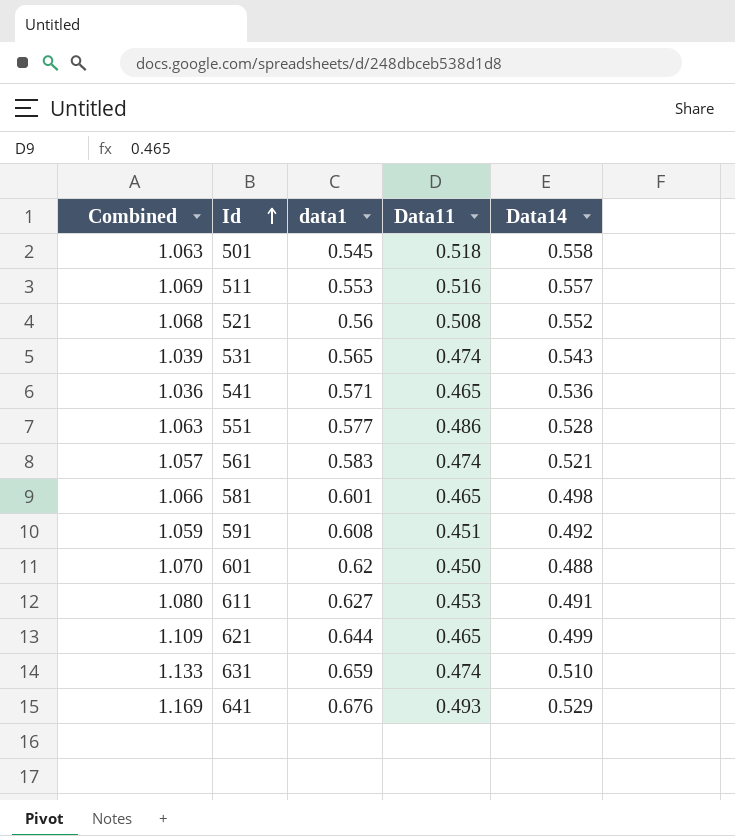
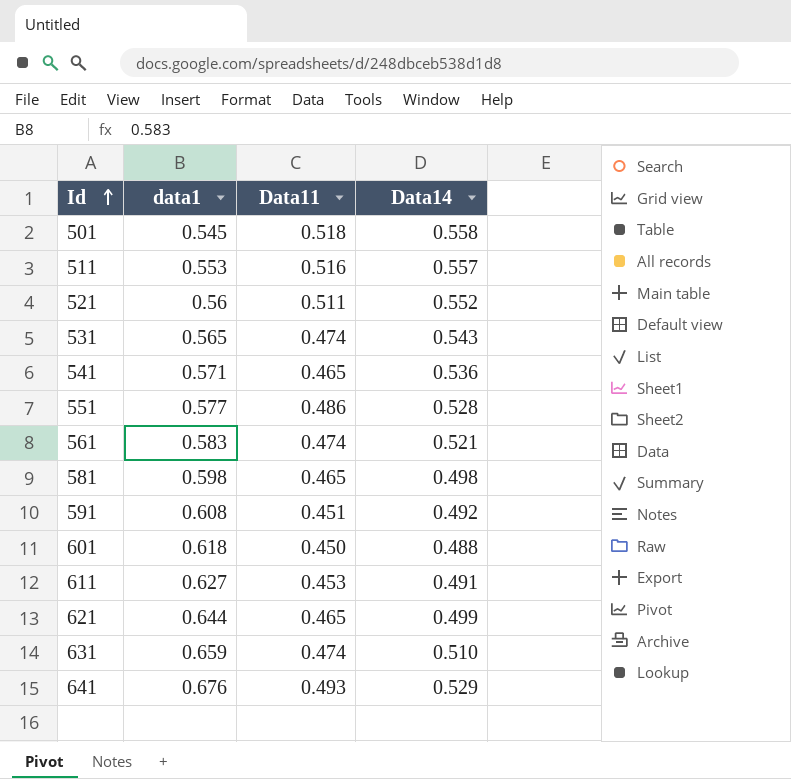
column Combined | formula: [data1] + [Data11] -> none
521 | Data11: 0.508 -> 0.511
581 | data1: 0.601 -> 0.598
601 | data1: 0.62 -> 0.618

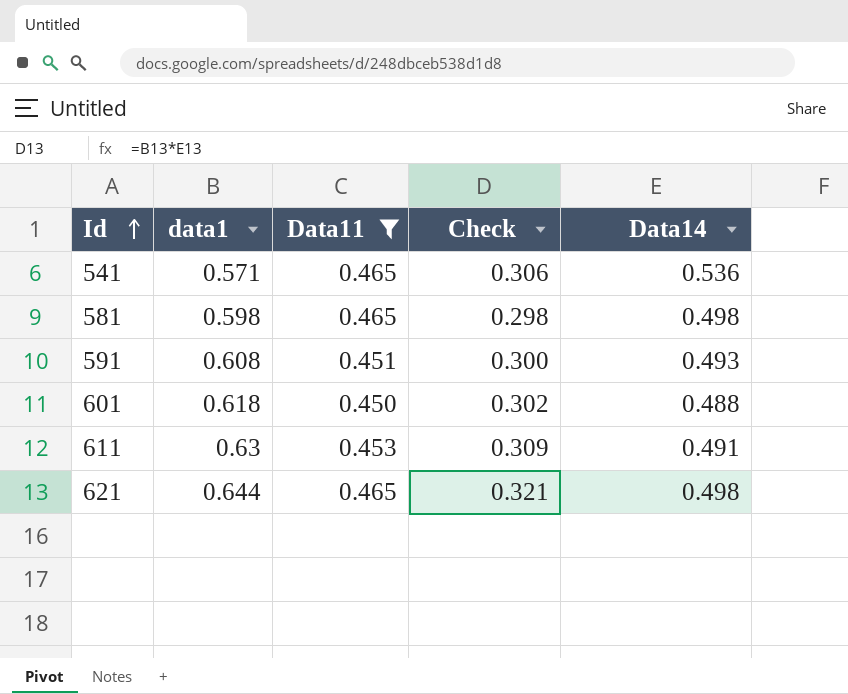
filter: none -> Data11 <= 0.465
column Check | formula: none -> [data1] * [Data14]
591 | Data14: 0.492 -> 0.493
611 | data1: 0.627 -> 0.63
621 | Data14: 0.499 -> 0.498

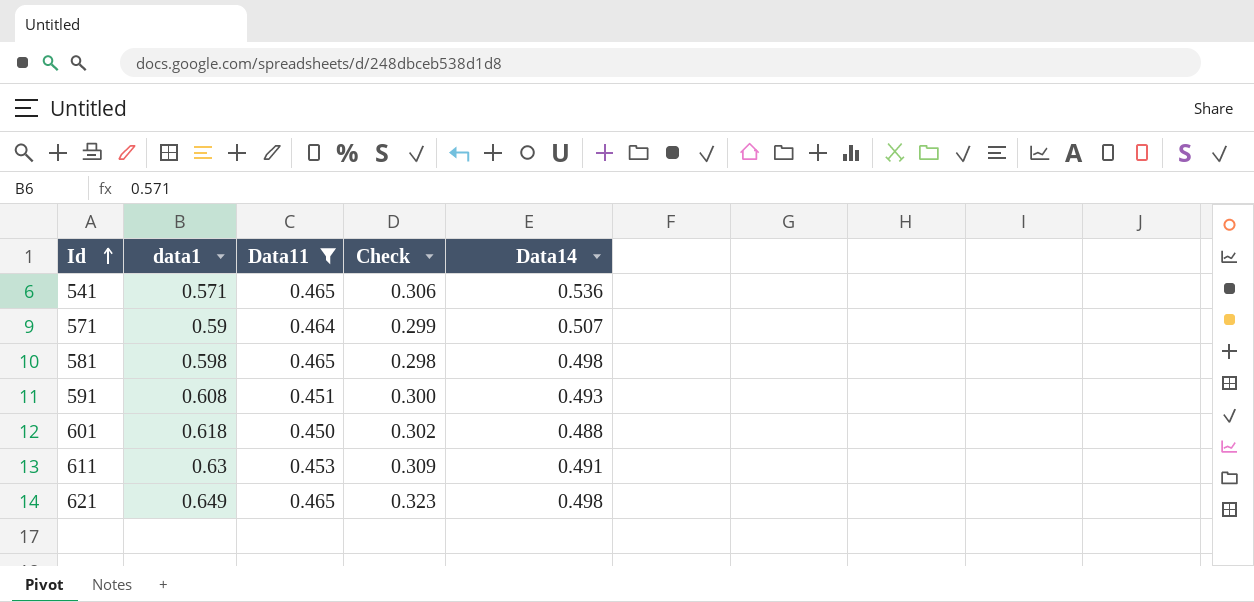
row 571: none -> 0.59 | 0.464 | 0.299 | 0.507
621 | data1: 0.644 -> 0.649
621 | Check: 0.321 -> 0.323

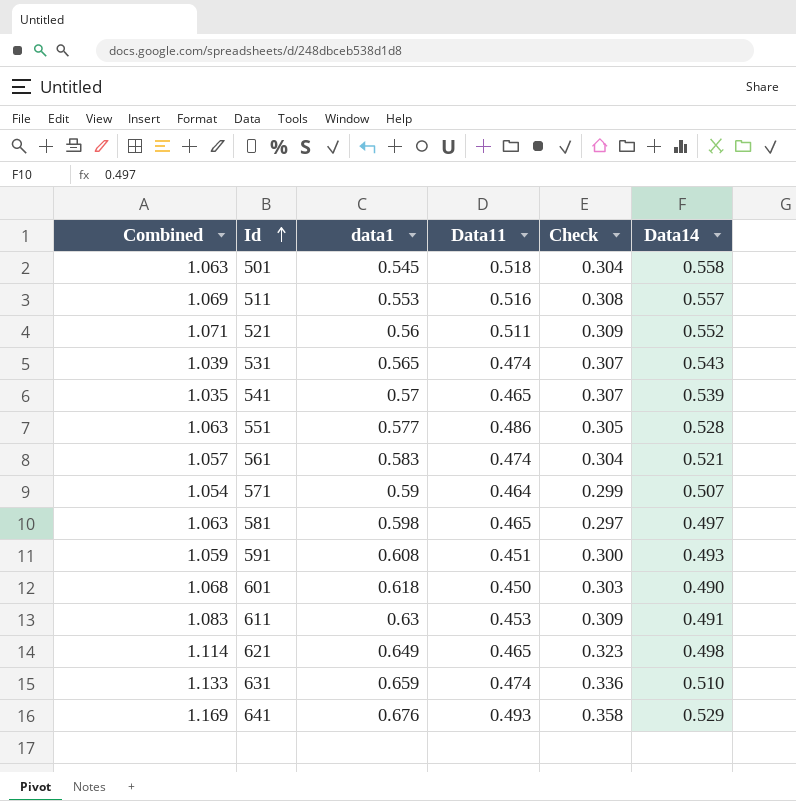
filter: Data11 <= 0.465 -> none
column Combined | formula: none -> [data1] + [Data11]
541 | data1: 0.571 -> 0.57
541 | Check: 0.306 -> 0.307
541 | Data14: 0.536 -> 0.539
581 | Check: 0.298 -> 0.297
581 | Data14: 0.498 -> 0.497
601 | Check: 0.302 -> 0.303
601 | Data14: 0.488 -> 0.490

